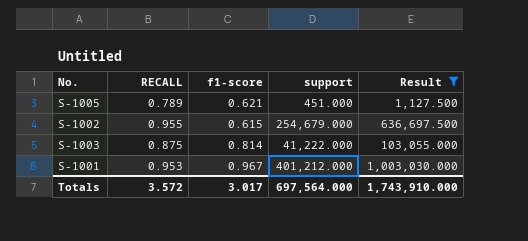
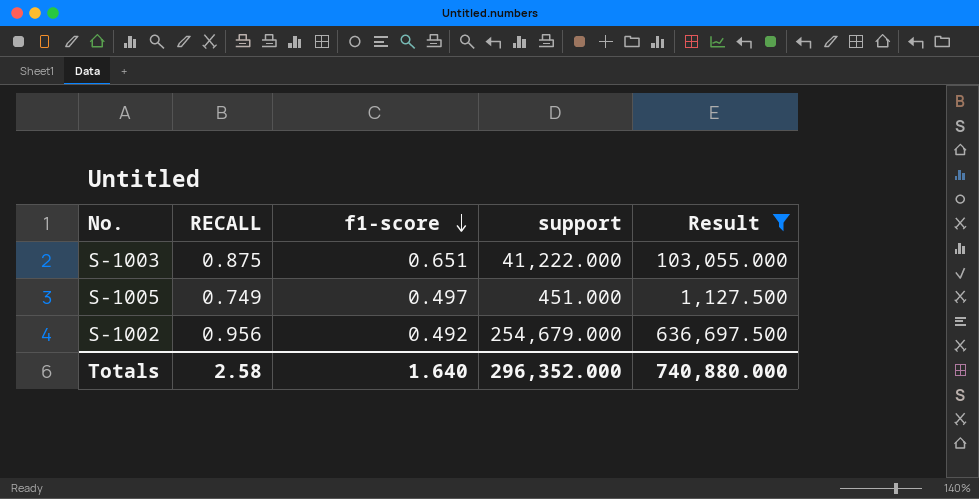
row order: none -> f1-score descending
row S-1001: 0.953 | 0.967 | 401,212.000 | 1,003,030.000 -> none
S-1003 | f1-score: 0.814 -> 0.651
S-1005 | RECALL: 0.789 -> 0.749
S-1005 | f1-score: 0.621 -> 0.497
S-1002 | RECALL: 0.955 -> 0.956
S-1002 | f1-score: 0.615 -> 0.492
Totals | RECALL: 3.572 -> 2.58
Totals | f1-score: 3.017 -> 1.640
Totals | support: 697,564.000 -> 296,352.000
Totals | Result: 1,743,910.000 -> 740,880.000

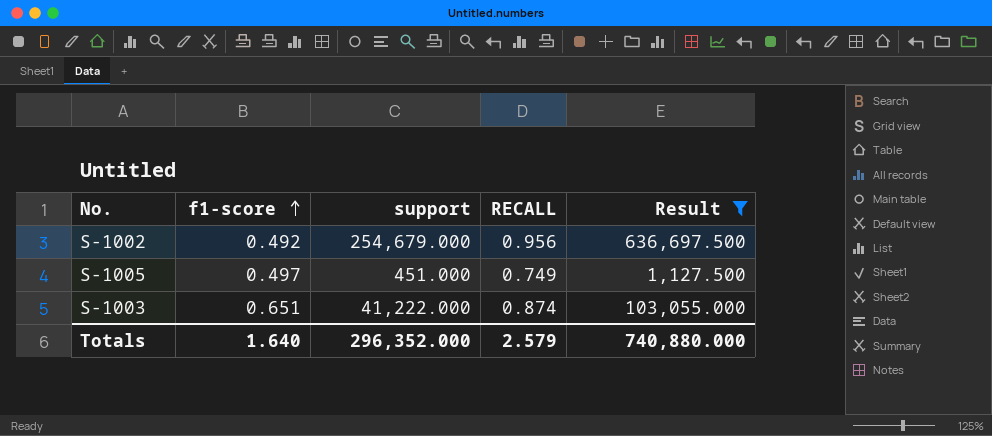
row order: f1-score descending -> f1-score ascending
column RECALL | position: 2 -> 4
S-1003 | RECALL: 0.875 -> 0.874
Totals | RECALL: 2.58 -> 2.579

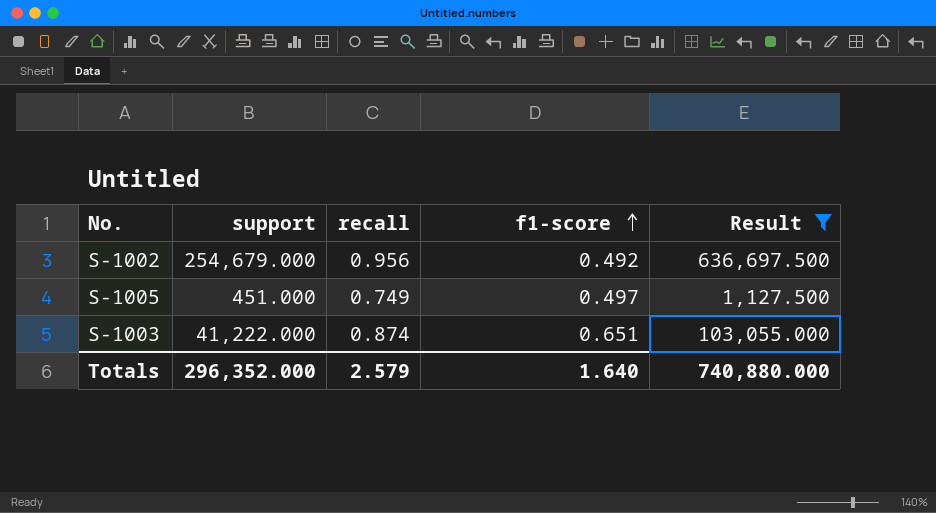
column name: RECALL -> recall
column f1-score | position: 2 -> 4

